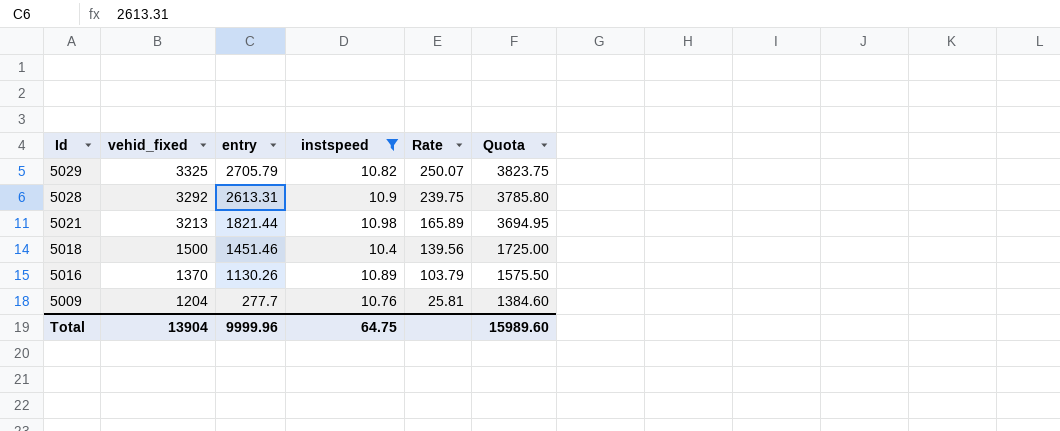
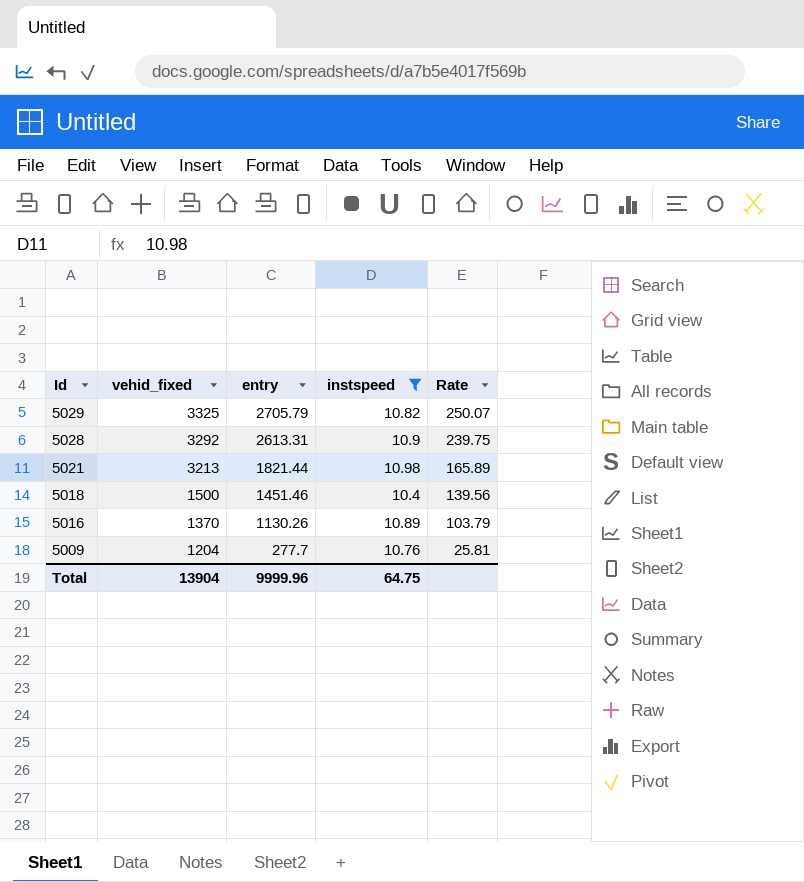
column Quota | formula: [vehid_fixed] * 1.15 -> none

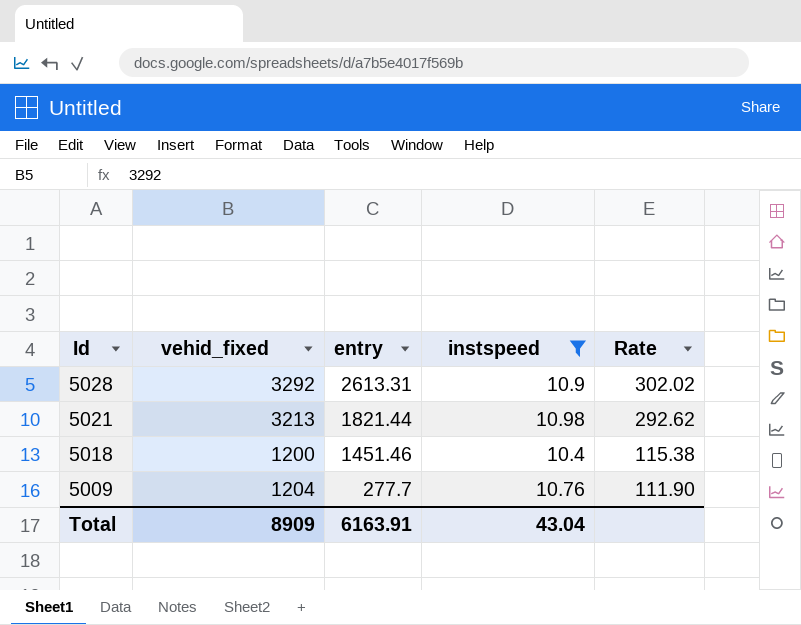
column Rate | formula: [entry] / [instspeed] -> [vehid_fixed] / [instspeed]
row 5029: 3325 | 2705.79 | 10.82 | 250.07 -> none
row 5016: 1370 | 1130.26 | 10.89 | 103.79 -> none
5018 | vehid_fixed: 1500 -> 1200
Total | vehid_fixed: 13904 -> 8909
Total | entry: 9999.96 -> 6163.91
Total | instspeed: 64.75 -> 43.04

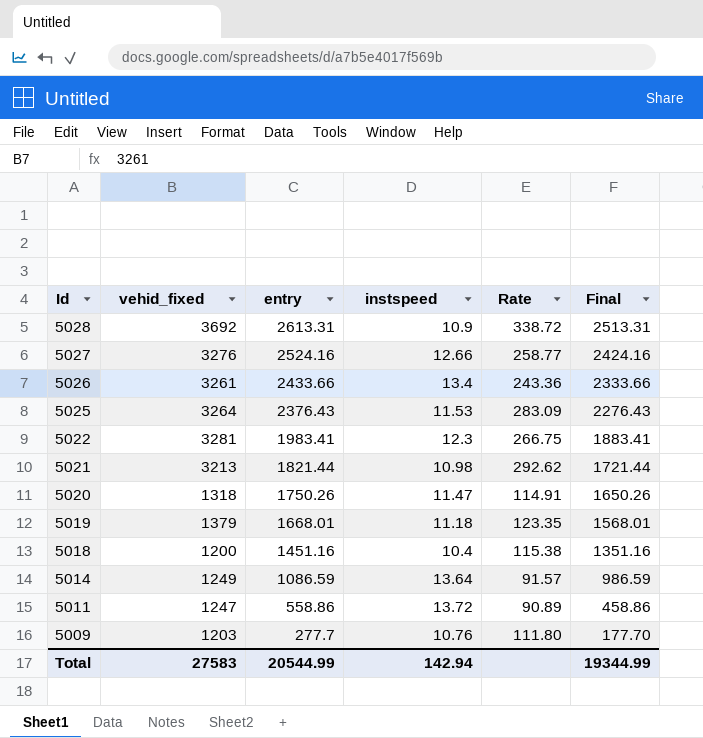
filter: instspeed <= 10.98 -> none
column Final | formula: none -> [entry] - 100
5028 | vehid_fixed: 3292 -> 3692
5028 | Rate: 302.02 -> 338.72
5018 | entry: 1451.46 -> 1451.16
5009 | vehid_fixed: 1204 -> 1203
5009 | Rate: 111.90 -> 111.80
Total | vehid_fixed: 8909 -> 27583
Total | entry: 6163.91 -> 20544.99
Total | instspeed: 43.04 -> 142.94

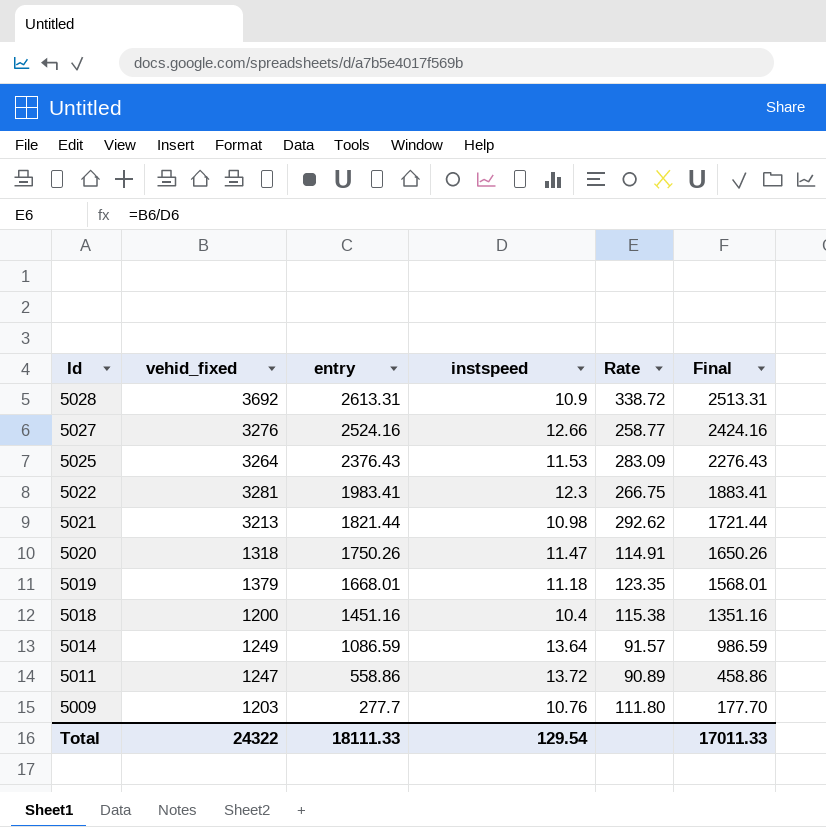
row 5026: 3261 | 2433.66 | 13.4 | 243.36 | 2333.66 -> none
Total | vehid_fixed: 27583 -> 24322
Total | entry: 20544.99 -> 18111.33
Total | instspeed: 142.94 -> 129.54
Total | Final: 19344.99 -> 17011.33

